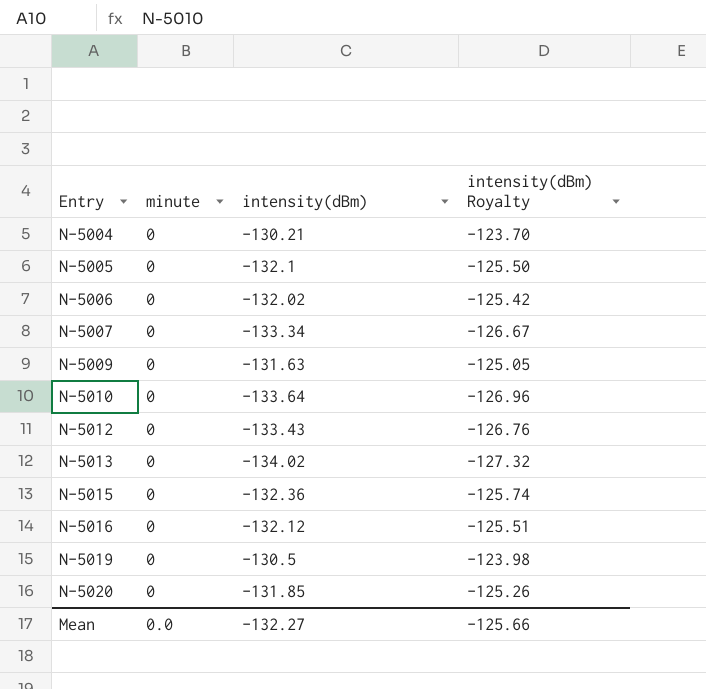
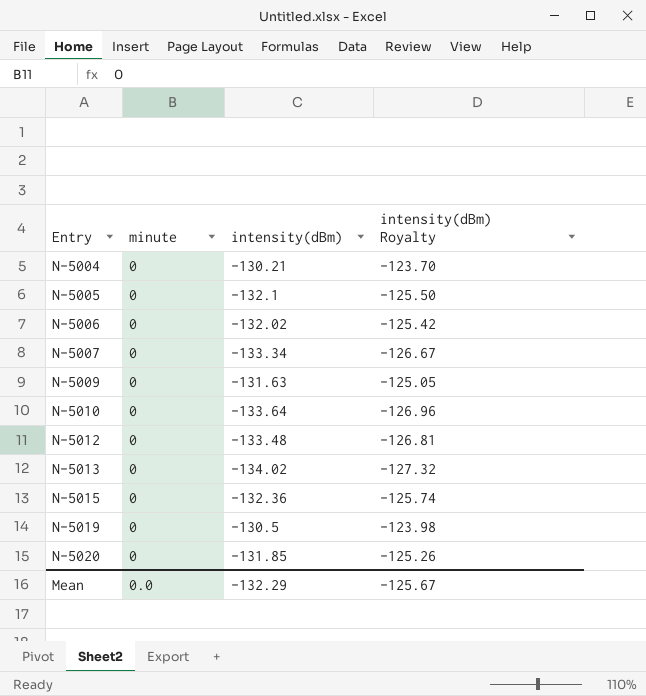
row N-5016: 0 | -132.12 | -125.51 -> none
N-5012 | intensity(dBm): -133.43 -> -133.48
N-5012 | intensity(dBm) Royalty: -126.76 -> -126.81
Mean | intensity(dBm): -132.27 -> -132.29
Mean | intensity(dBm) Royalty: -125.66 -> -125.67

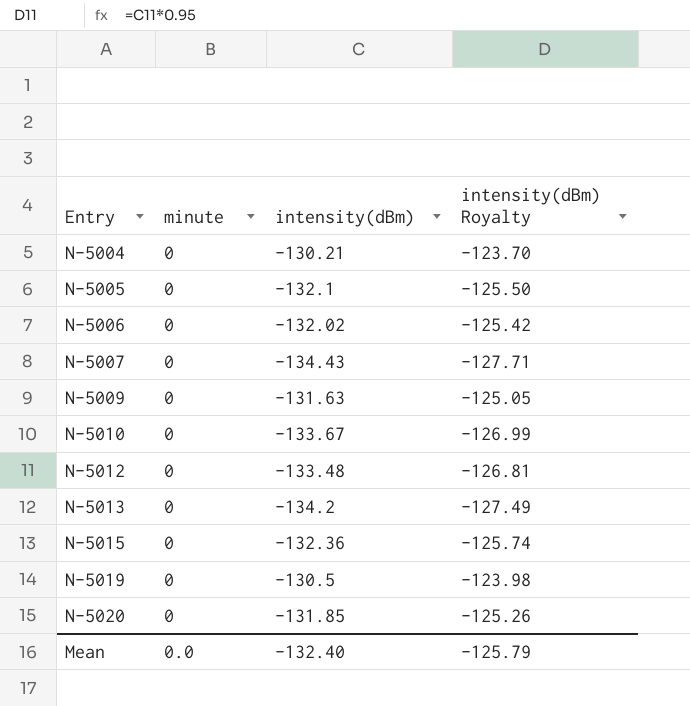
N-5007 | intensity(dBm): -133.34 -> -134.43
N-5007 | intensity(dBm) Royalty: -126.67 -> -127.71
N-5010 | intensity(dBm): -133.64 -> -133.67
N-5010 | intensity(dBm) Royalty: -126.96 -> -126.99
N-5013 | intensity(dBm): -134.02 -> -134.2
N-5013 | intensity(dBm) Royalty: -127.32 -> -127.49
Mean | intensity(dBm): -132.29 -> -132.40
Mean | intensity(dBm) Royalty: -125.67 -> -125.79

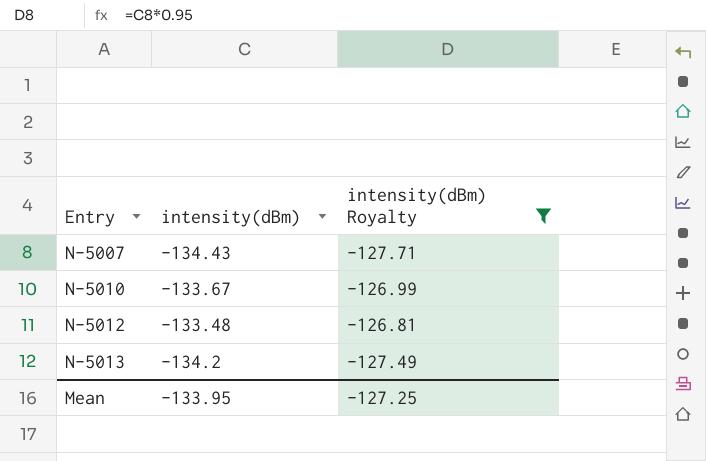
filter: none -> intensity(dBm) Royalty <= -126.81
column minute | position: 2 -> none
Mean | intensity(dBm): -132.40 -> -133.95
Mean | intensity(dBm) Royalty: -125.79 -> -127.25

